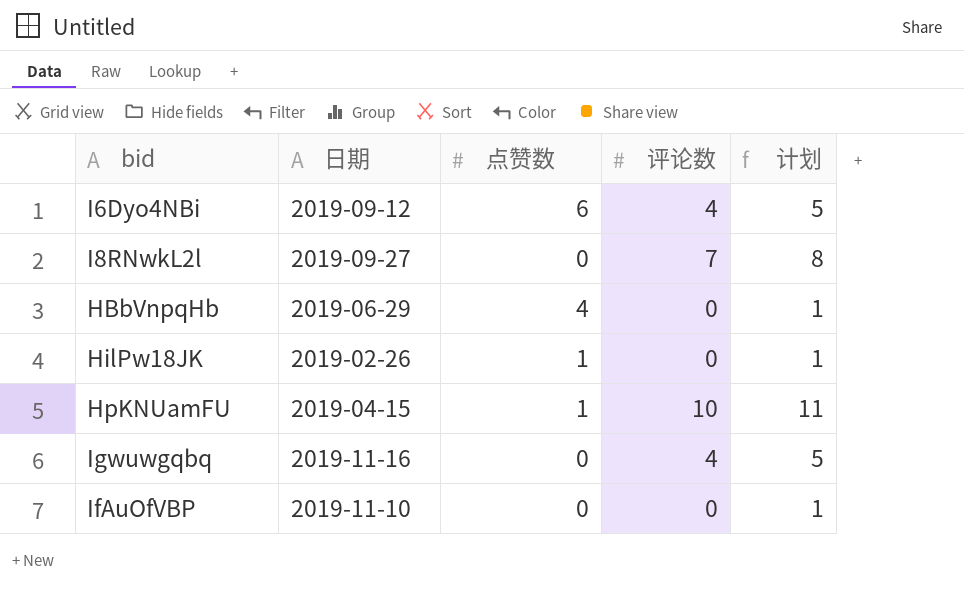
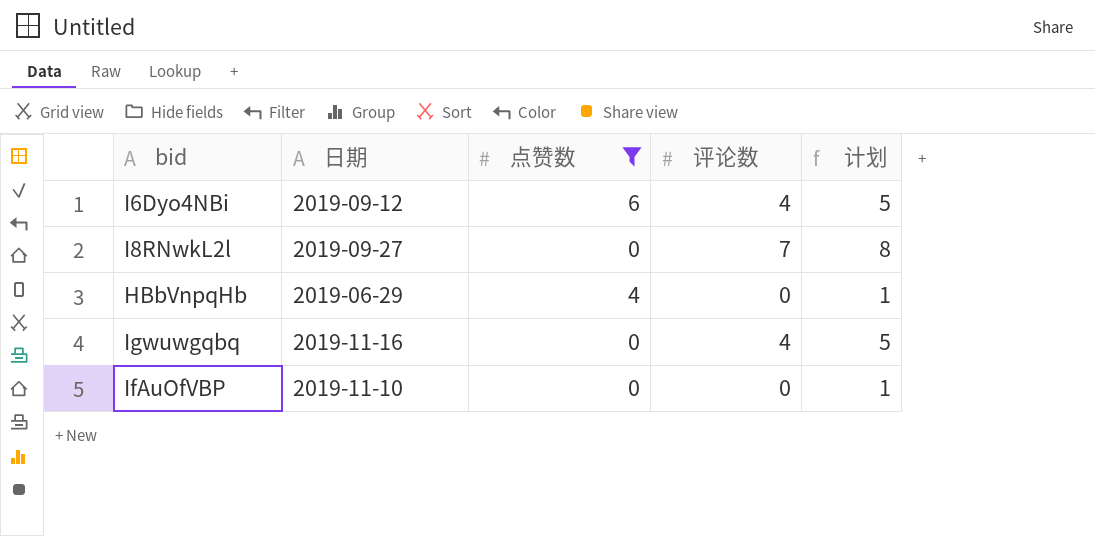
filter: none -> 点赞数 != 1

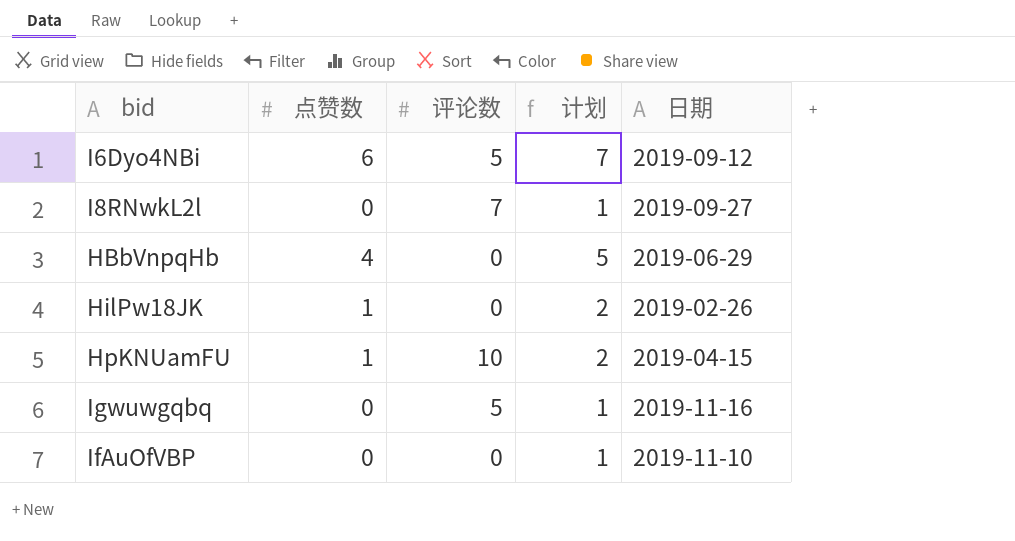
filter: 点赞数 != 1 -> none
column 计划 | formula: [评论数] + 1 -> [点赞数] + 1
column 日期 | position: 2 -> 5
I6Dyo4NBi | 评论数: 4 -> 5
Igwuwgqbq | 评论数: 4 -> 5

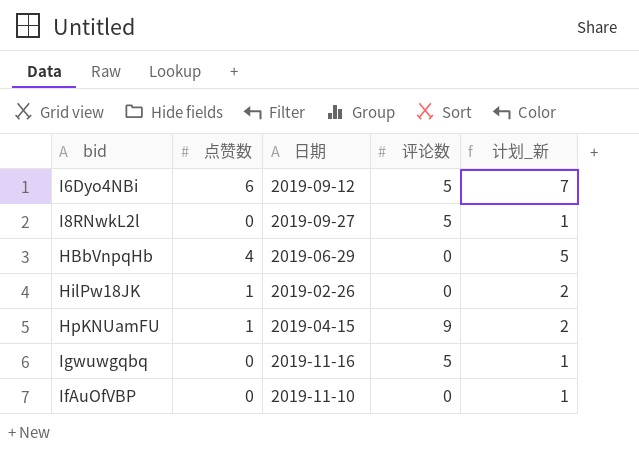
column 日期 | position: 5 -> 3
column name: 计划 -> 计划_新
I8RNwkL2l | 评论数: 7 -> 5
HpKNUamFU | 评论数: 10 -> 9

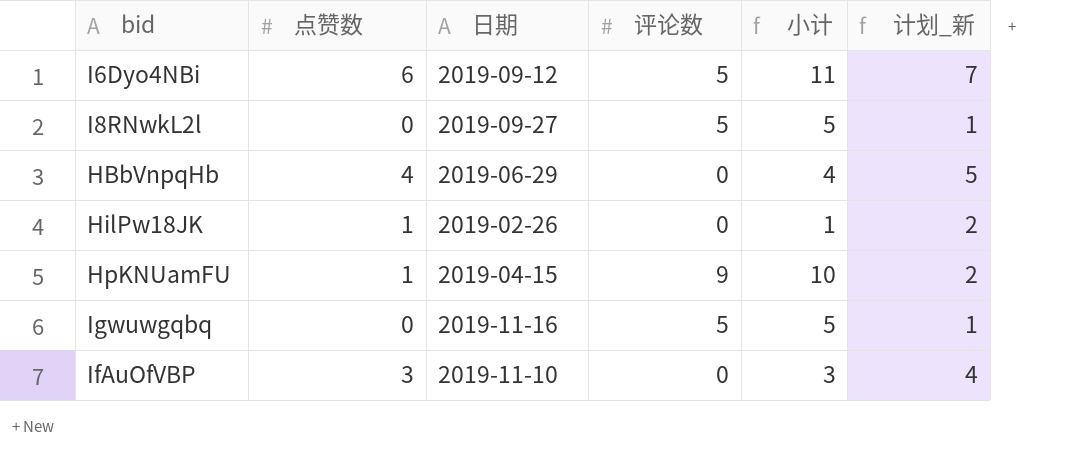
column 小计 | formula: none -> [点赞数] + [评论数]
IfAuOfVBP | 点赞数: 0 -> 3
IfAuOfVBP | 计划_新: 1 -> 4

